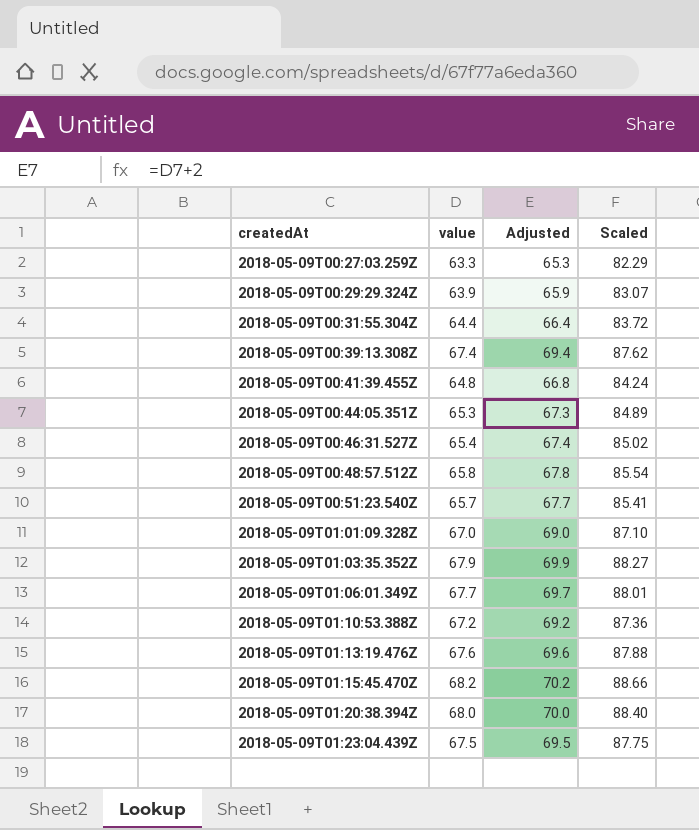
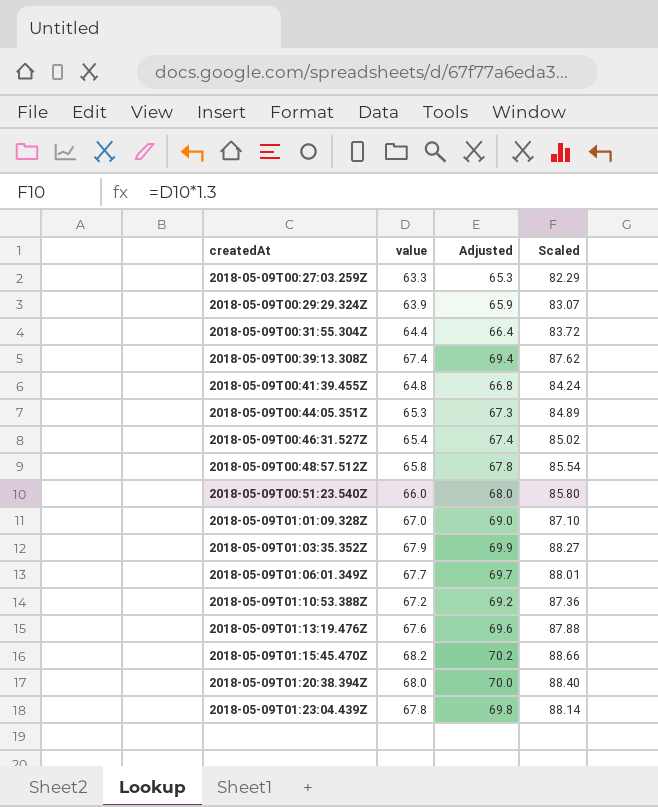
2018-05-09T00:51:23.540Z | value: 65.7 -> 66.0
2018-05-09T00:51:23.540Z | Adjusted: 67.7 -> 68.0
2018-05-09T00:51:23.540Z | Scaled: 85.41 -> 85.80
2018-05-09T01:23:04.439Z | value: 67.5 -> 67.8
2018-05-09T01:23:04.439Z | Adjusted: 69.5 -> 69.8
2018-05-09T01:23:04.439Z | Scaled: 87.75 -> 88.14

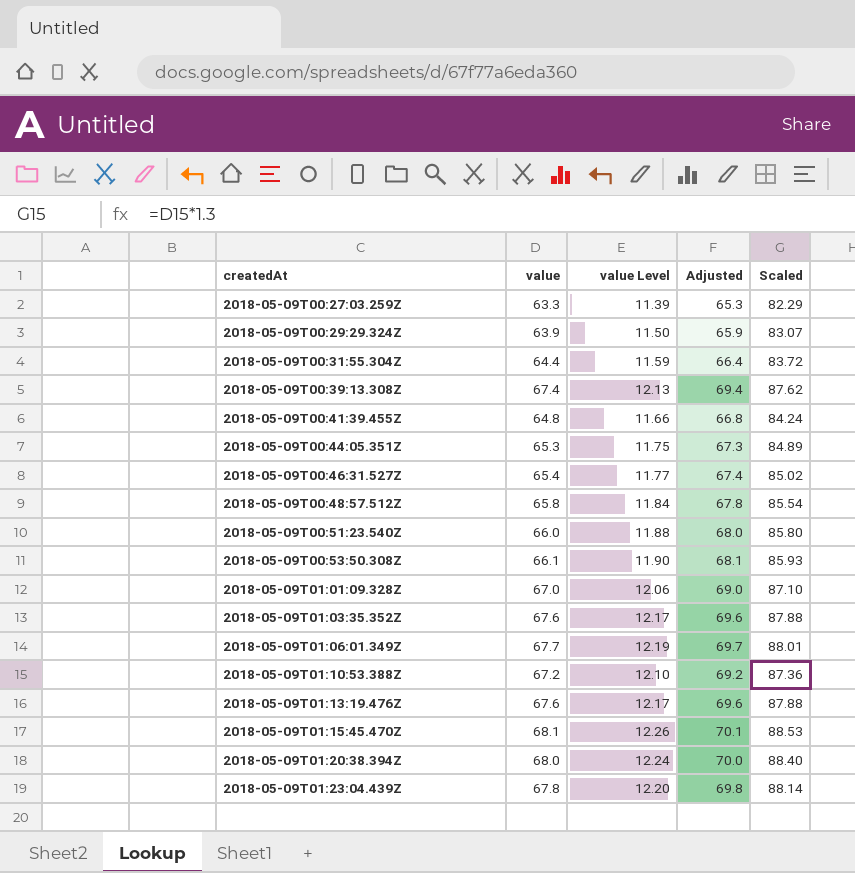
column value Level | formula: none -> [value] * 0.18
row 2018-05-09T00:53:50.308Z: none -> 66.1 | 11.90 | 68.1 | 85.93
2018-05-09T01:03:35.352Z | value: 67.9 -> 67.6
2018-05-09T01:03:35.352Z | Adjusted: 69.9 -> 69.6
2018-05-09T01:03:35.352Z | Scaled: 88.27 -> 87.88
2018-05-09T01:15:45.470Z | value: 68.2 -> 68.1
2018-05-09T01:15:45.470Z | Adjusted: 70.2 -> 70.1
2018-05-09T01:15:45.470Z | Scaled: 88.66 -> 88.53

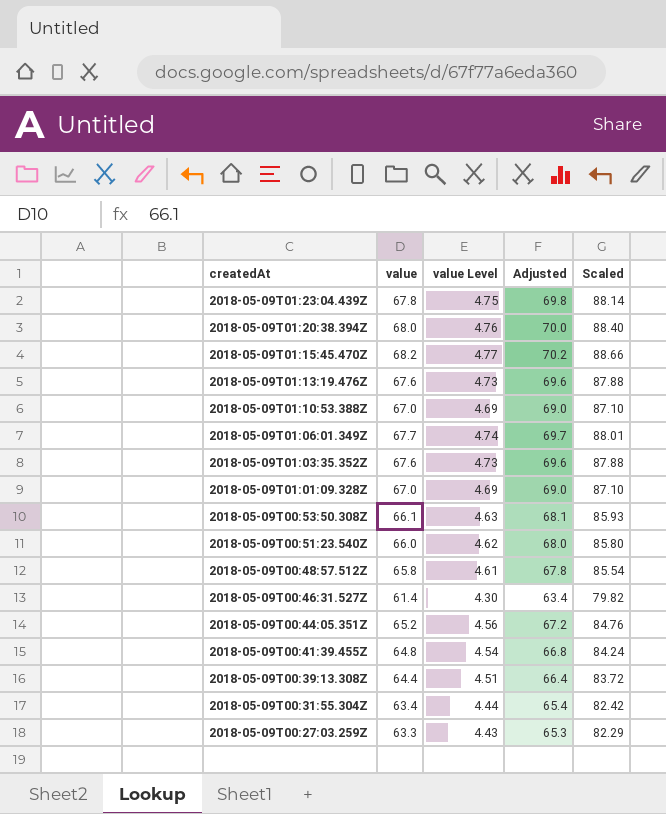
row order: createdAt ascending -> createdAt descending
column value Level | formula: [value] * 0.18 -> [value] * 0.07
row 2018-05-09T00:29:29.324Z: 63.9 | 11.50 | 65.9 | 83.07 -> none
2018-05-09T01:15:45.470Z | value: 68.1 -> 68.2
2018-05-09T01:15:45.470Z | Adjusted: 70.1 -> 70.2
2018-05-09T01:15:45.470Z | Scaled: 88.53 -> 88.66
2018-05-09T01:10:53.388Z | value: 67.2 -> 67.0
2018-05-09T01:10:53.388Z | Adjusted: 69.2 -> 69.0
2018-05-09T01:10:53.388Z | Scaled: 87.36 -> 87.10
2018-05-09T00:46:31.527Z | value: 65.4 -> 61.4
2018-05-09T00:46:31.527Z | Adjusted: 67.4 -> 63.4
2018-05-09T00:46:31.527Z | Scaled: 85.02 -> 79.82
2018-05-09T00:44:05.351Z | value: 65.3 -> 65.2
2018-05-09T00:44:05.351Z | Adjusted: 67.3 -> 67.2
2018-05-09T00:44:05.351Z | Scaled: 84.89 -> 84.76
2018-05-09T00:39:13.308Z | value: 67.4 -> 64.4
2018-05-09T00:39:13.308Z | Adjusted: 69.4 -> 66.4
2018-05-09T00:39:13.308Z | Scaled: 87.62 -> 83.72
2018-05-09T00:31:55.304Z | value: 64.4 -> 63.4
2018-05-09T00:31:55.304Z | Adjusted: 66.4 -> 65.4
2018-05-09T00:31:55.304Z | Scaled: 83.72 -> 82.42

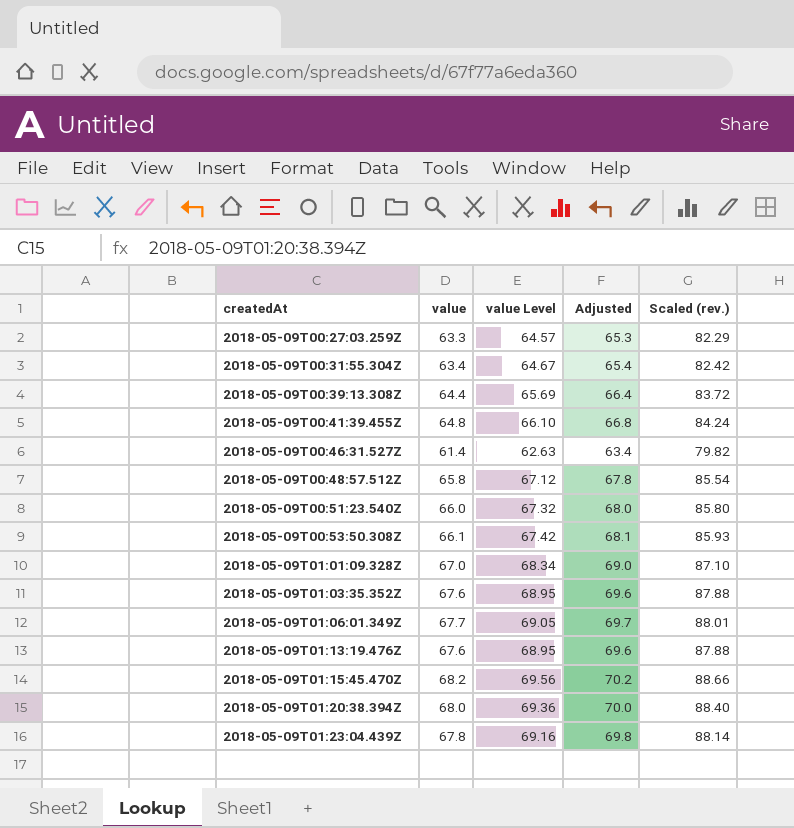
row order: createdAt descending -> createdAt ascending
column value Level | formula: [value] * 0.07 -> [value] * 1.02
column name: Scaled -> Scaled (rev.)
row 2018-05-09T01:10:53.388Z: 67.0 | 4.69 | 69.0 | 87.10 -> none
row 2018-05-09T00:44:05.351Z: 65.2 | 4.56 | 67.2 | 84.76 -> none

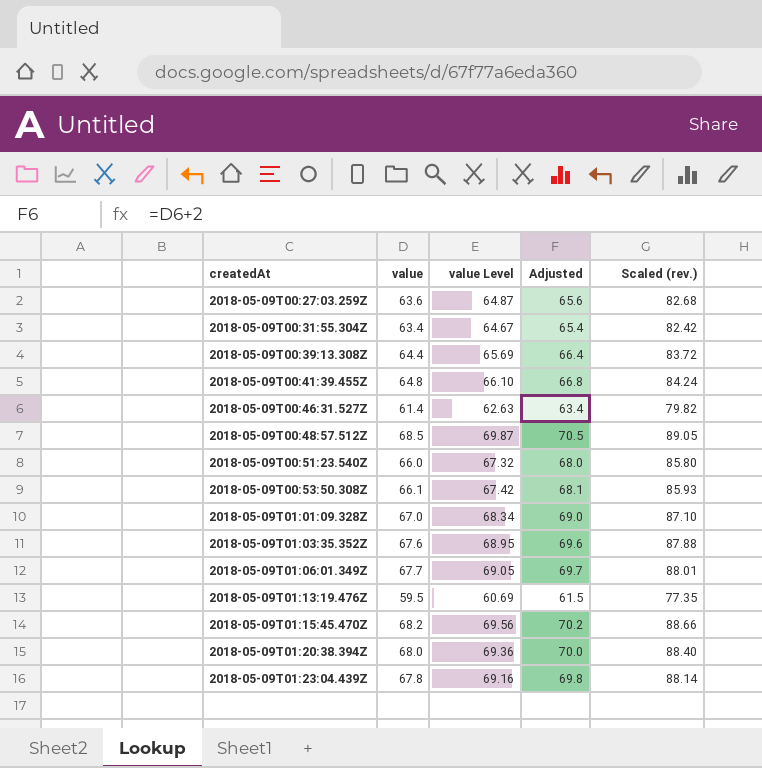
2018-05-09T00:27:03.259Z | value: 63.3 -> 63.6
2018-05-09T00:27:03.259Z | value Level: 64.57 -> 64.87
2018-05-09T00:27:03.259Z | Adjusted: 65.3 -> 65.6
2018-05-09T00:27:03.259Z | Scaled (rev.): 82.29 -> 82.68
2018-05-09T00:48:57.512Z | value: 65.8 -> 68.5
2018-05-09T00:48:57.512Z | value Level: 67.12 -> 69.87
2018-05-09T00:48:57.512Z | Adjusted: 67.8 -> 70.5
2018-05-09T00:48:57.512Z | Scaled (rev.): 85.54 -> 89.05
2018-05-09T01:13:19.476Z | value: 67.6 -> 59.5
2018-05-09T01:13:19.476Z | value Level: 68.95 -> 60.69
2018-05-09T01:13:19.476Z | Adjusted: 69.6 -> 61.5
2018-05-09T01:13:19.476Z | Scaled (rev.): 87.88 -> 77.35

